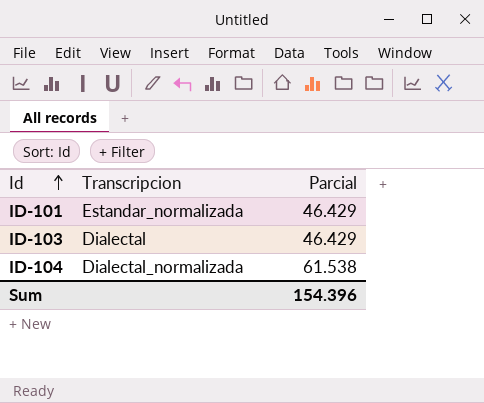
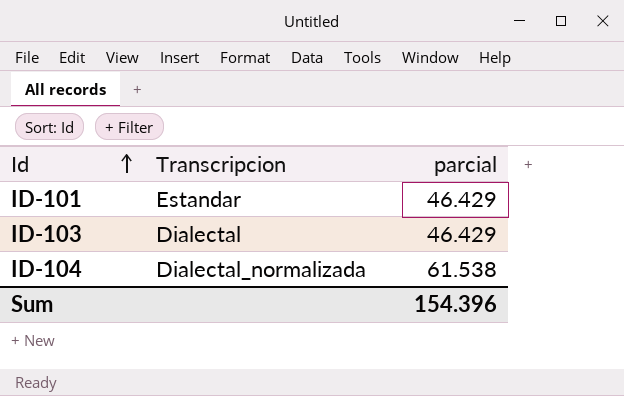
column name: Parcial -> parcial
ID-101 | Transcripcion: Estandar_normalizada -> Estandar

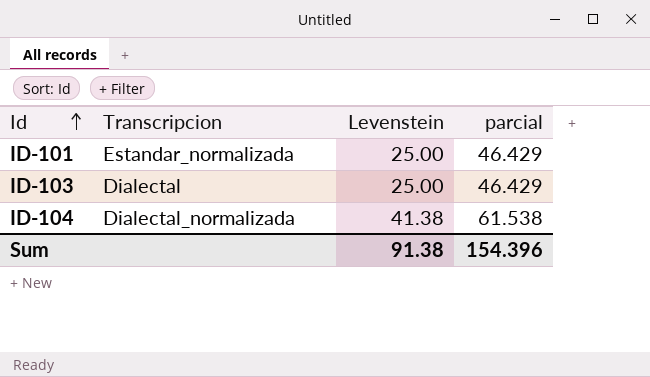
column Levenstein | position: none -> 3
ID-101 | Transcripcion: Estandar -> Estandar_normalizada

